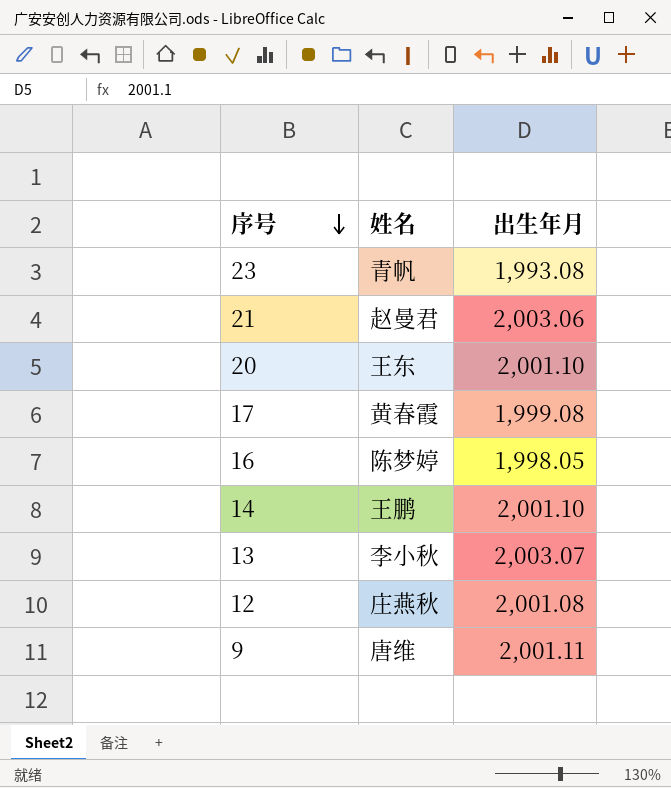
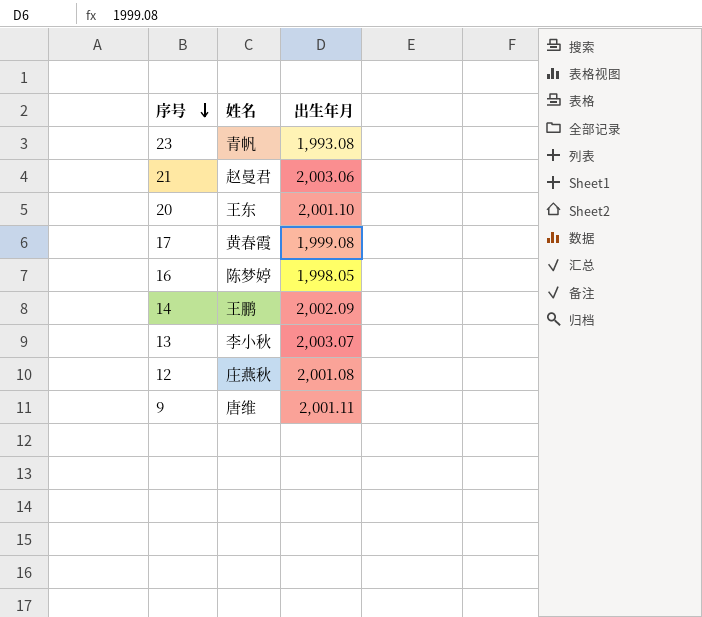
14 | 出生年月: 2,001.10 -> 2,002.09

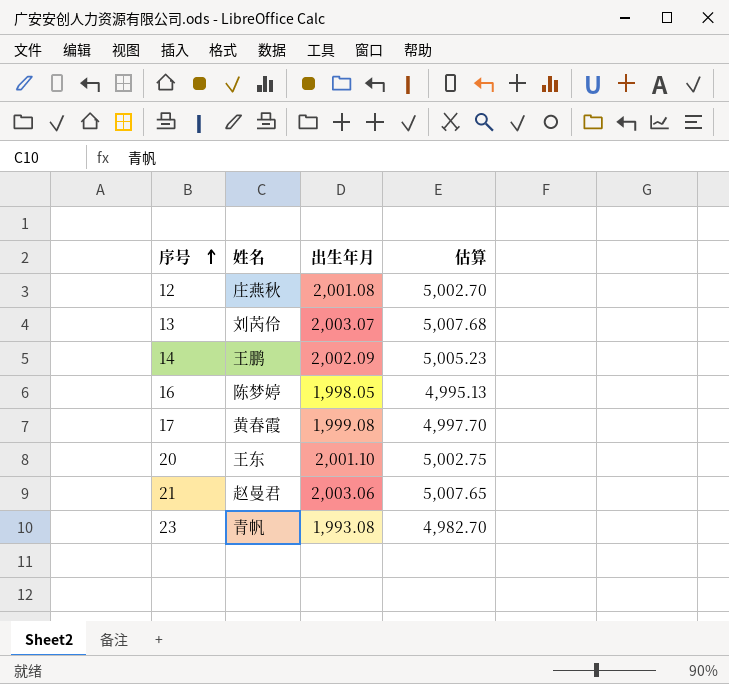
row order: 序号 descending -> 序号 ascending
column 估算 | formula: none -> [出生年月] * 2.5
row 9: 唐维 | 2,001.11 -> none
13 | 姓名: 李小秋 -> 刘芮伶

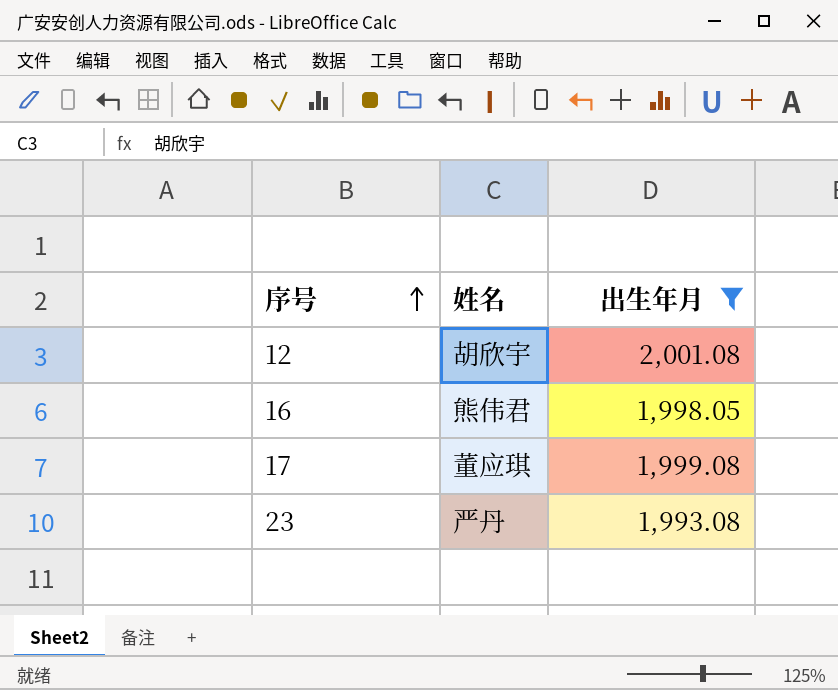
filter: none -> 出生年月 <= 2,001.08
column 估算 | formula: [出生年月] * 2.5 -> none
12 | 姓名: 庄燕秋 -> 胡欣宇
16 | 姓名: 陈梦婷 -> 熊伟君
17 | 姓名: 黄春霞 -> 董应琪
23 | 姓名: 青帆 -> 严丹

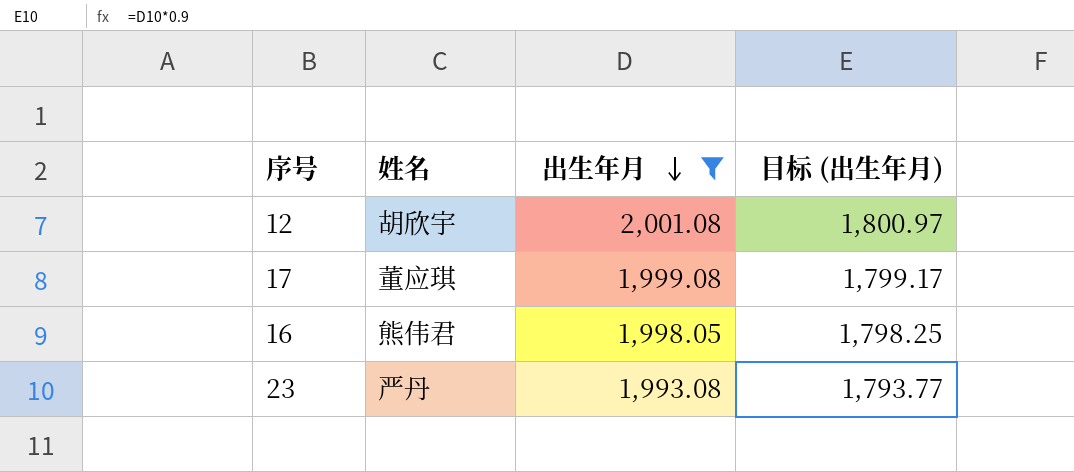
row order: 序号 ascending -> 出生年月 descending
column 目标 (出生年月) | formula: none -> [出生年月] * 0.9

